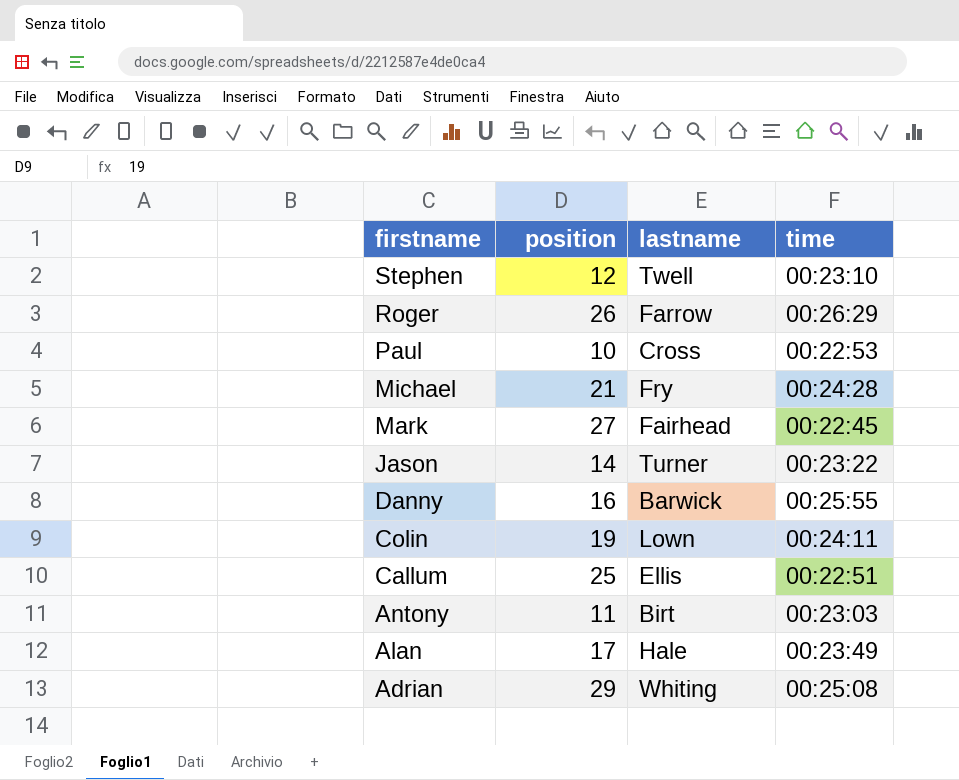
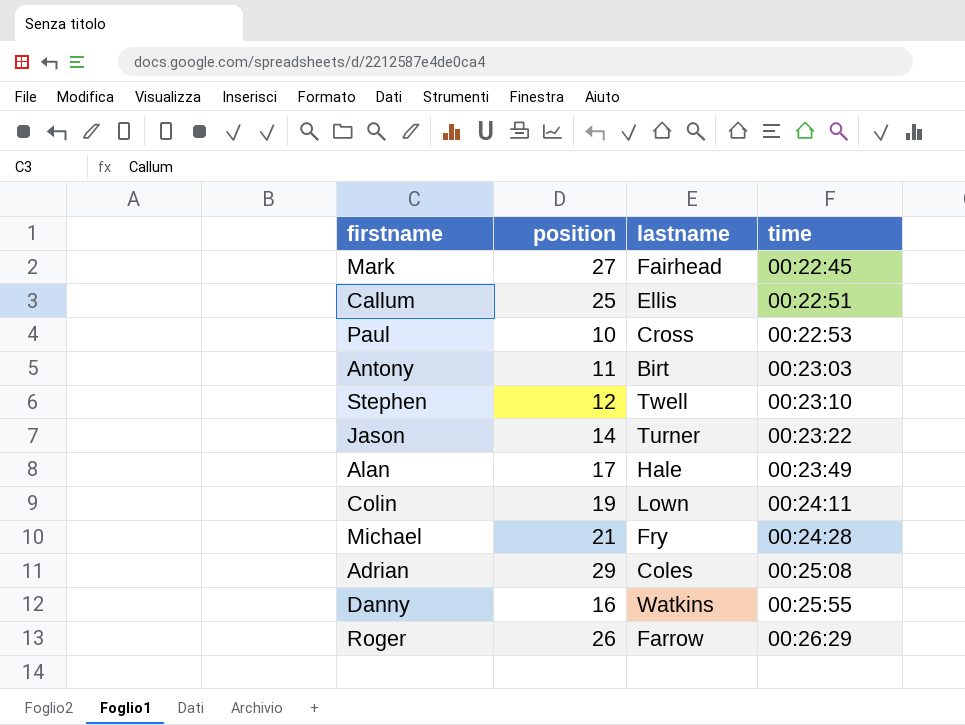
row order: firstname descending -> time ascending
Adrian | lastname: Whiting -> Coles
Danny | lastname: Barwick -> Watkins

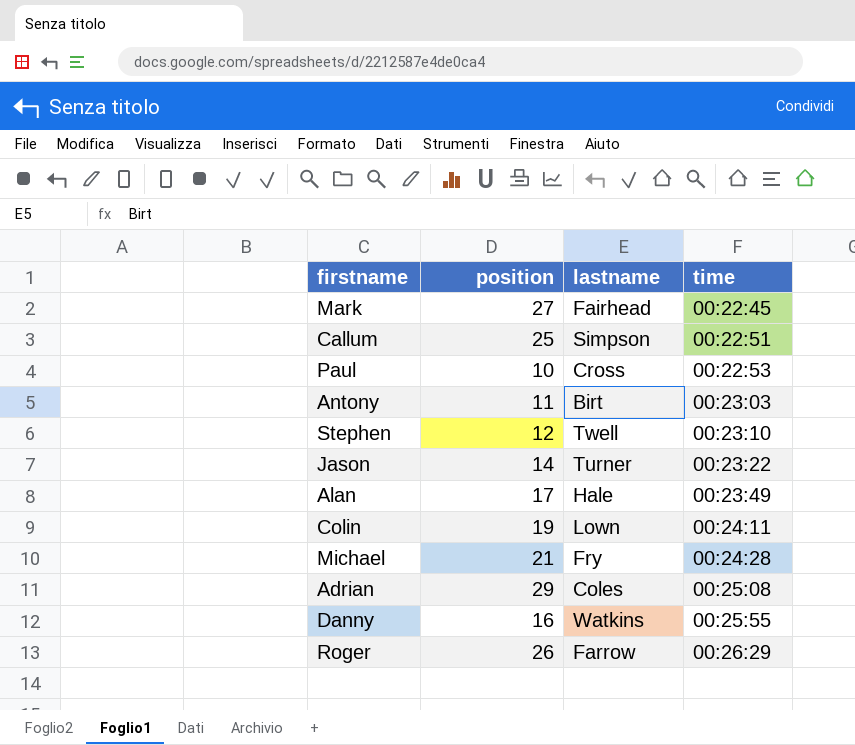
Callum | lastname: Ellis -> Simpson

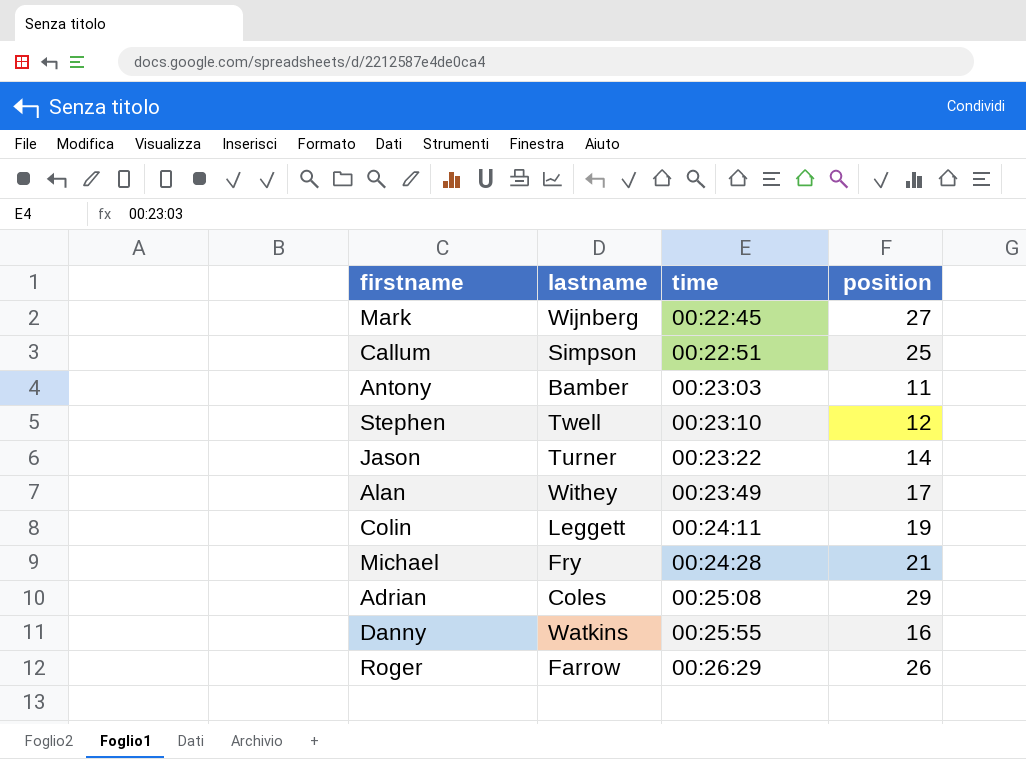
column position | position: 2 -> 4
row Paul: 10 | Cross | 00:22:53 -> none
Mark | lastname: Fairhead -> Wijnberg
Antony | lastname: Birt -> Bamber
Alan | lastname: Hale -> Withey
Colin | lastname: Lown -> Leggett

